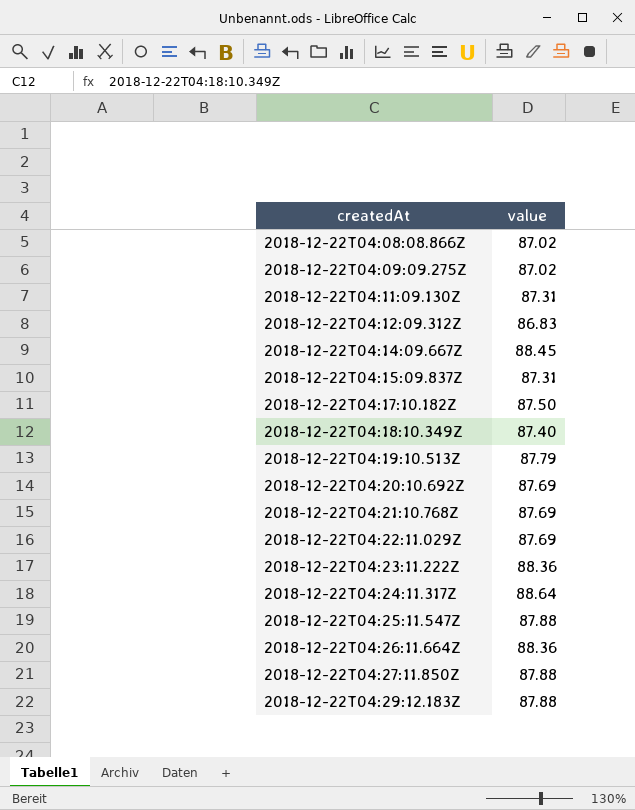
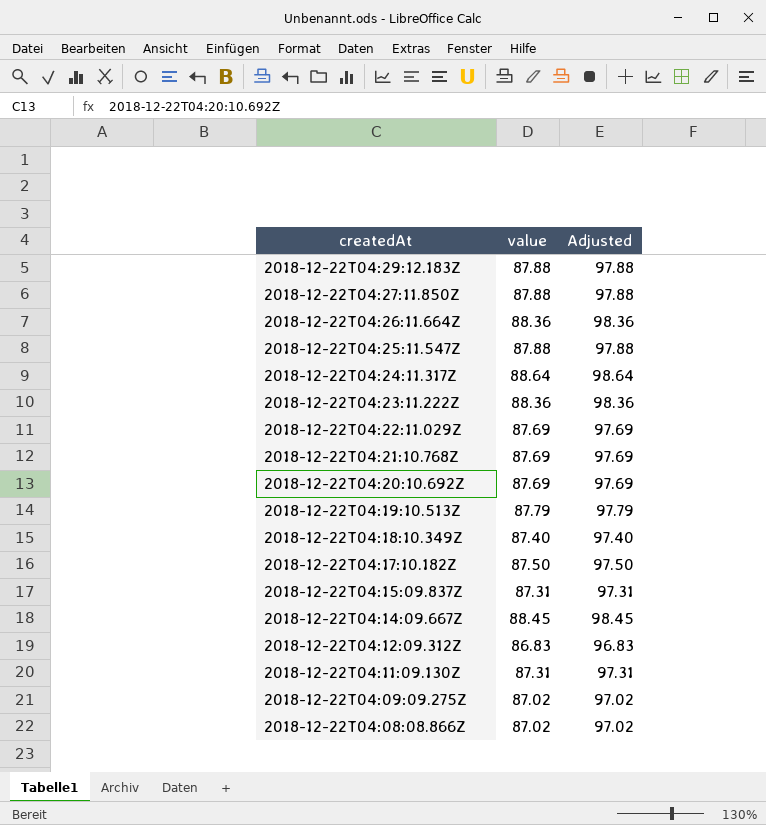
row order: createdAt ascending -> createdAt descending
column Adjusted | formula: none -> [value] + 10

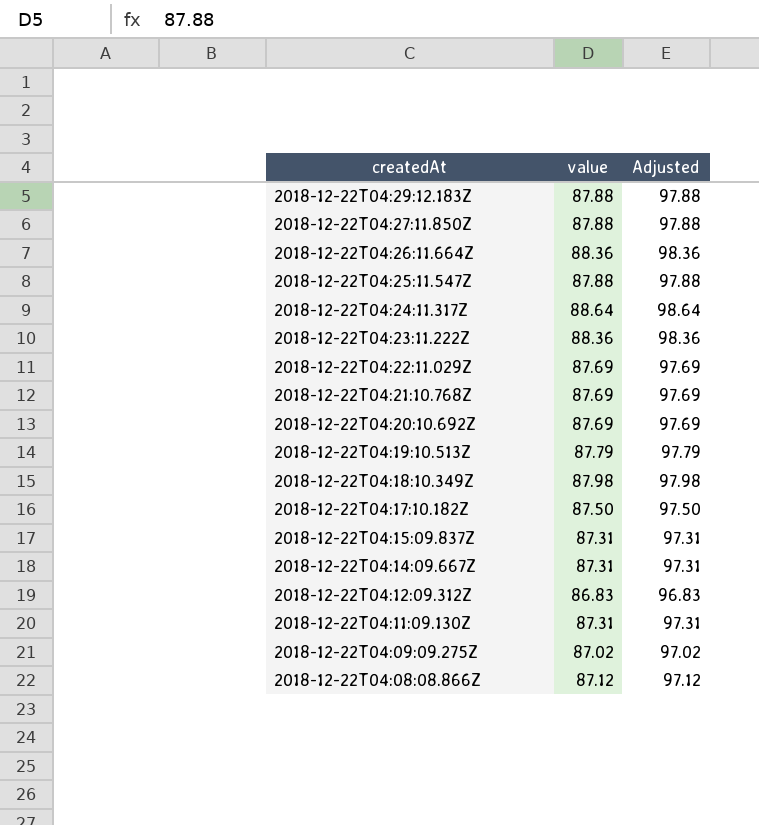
2018-12-22T04:18:10.349Z | value: 87.40 -> 87.98
2018-12-22T04:18:10.349Z | Adjusted: 97.40 -> 97.98
2018-12-22T04:14:09.667Z | value: 88.45 -> 87.31
2018-12-22T04:14:09.667Z | Adjusted: 98.45 -> 97.31
2018-12-22T04:08:08.866Z | value: 87.02 -> 87.12
2018-12-22T04:08:08.866Z | Adjusted: 97.02 -> 97.12

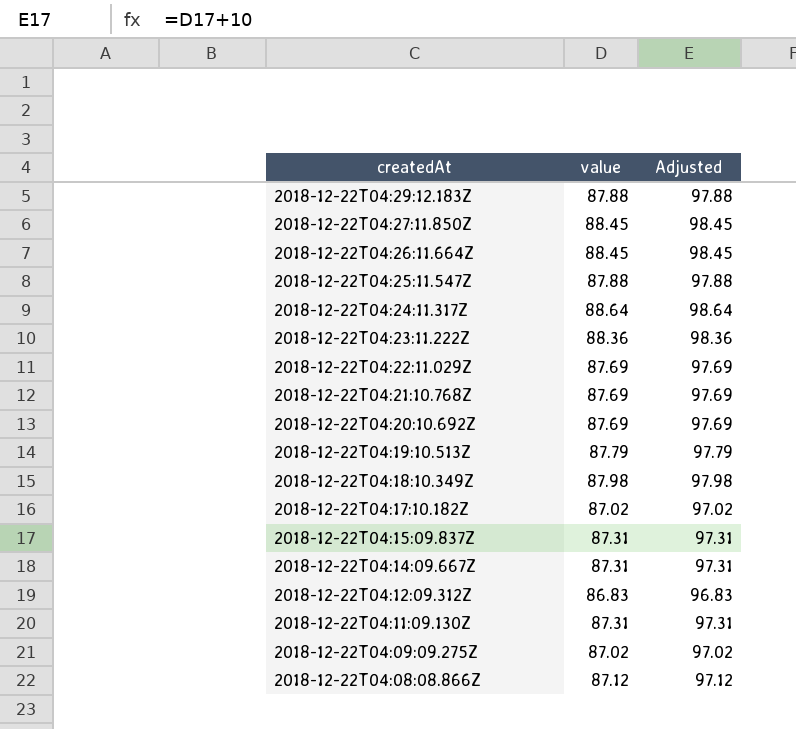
2018-12-22T04:27:11.850Z | value: 87.88 -> 88.45
2018-12-22T04:27:11.850Z | Adjusted: 97.88 -> 98.45
2018-12-22T04:26:11.664Z | value: 88.36 -> 88.45
2018-12-22T04:26:11.664Z | Adjusted: 98.36 -> 98.45
2018-12-22T04:17:10.182Z | value: 87.50 -> 87.02
2018-12-22T04:17:10.182Z | Adjusted: 97.50 -> 97.02

